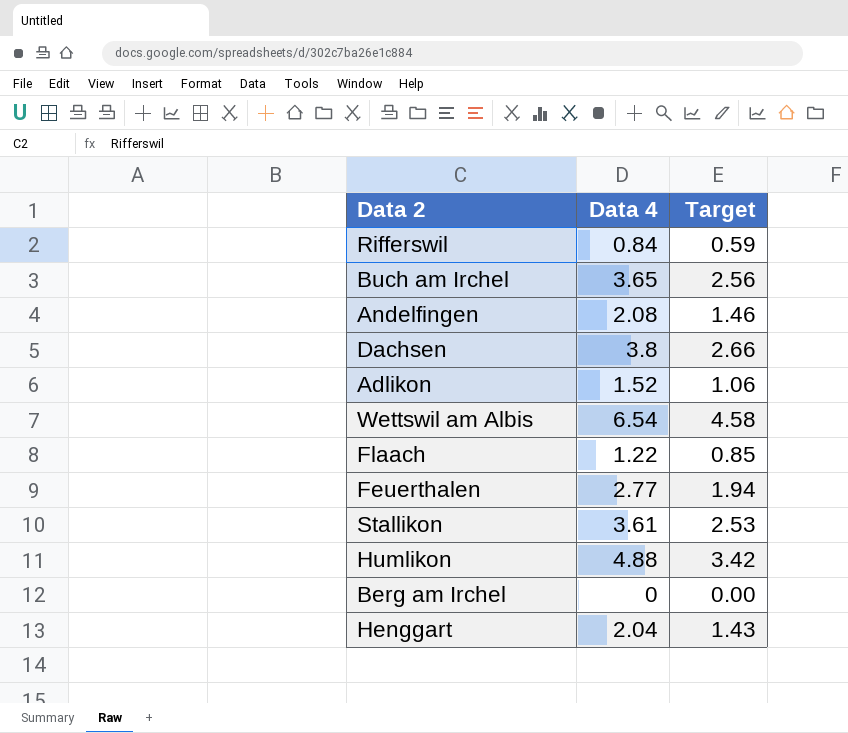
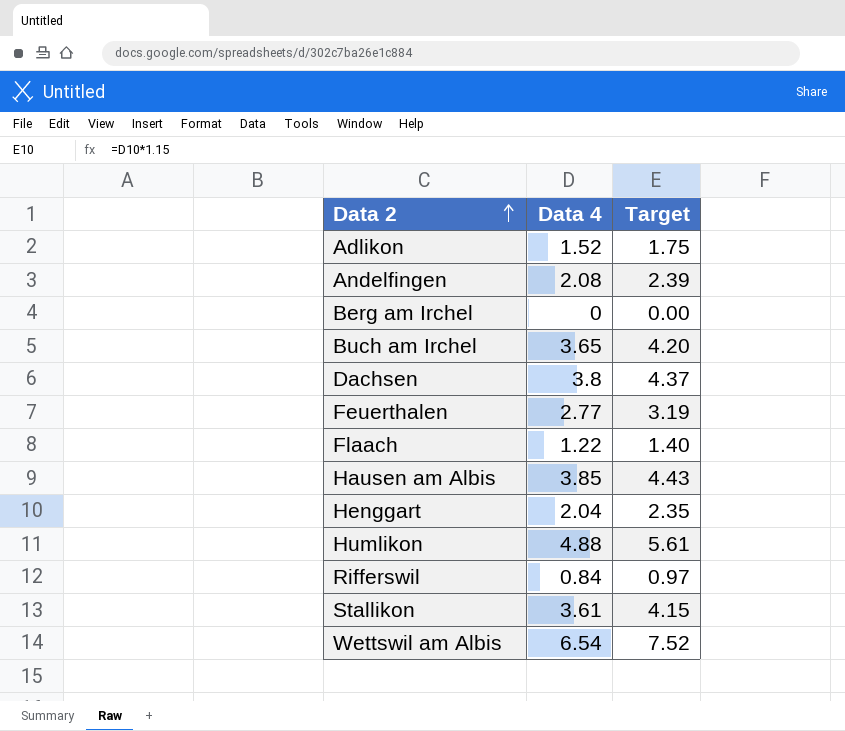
row order: none -> Data 2 ascending
column Target | formula: [Data 4] * 0.7 -> [Data 4] * 1.15
row Hausen am Albis: none -> 3.85 | 4.43

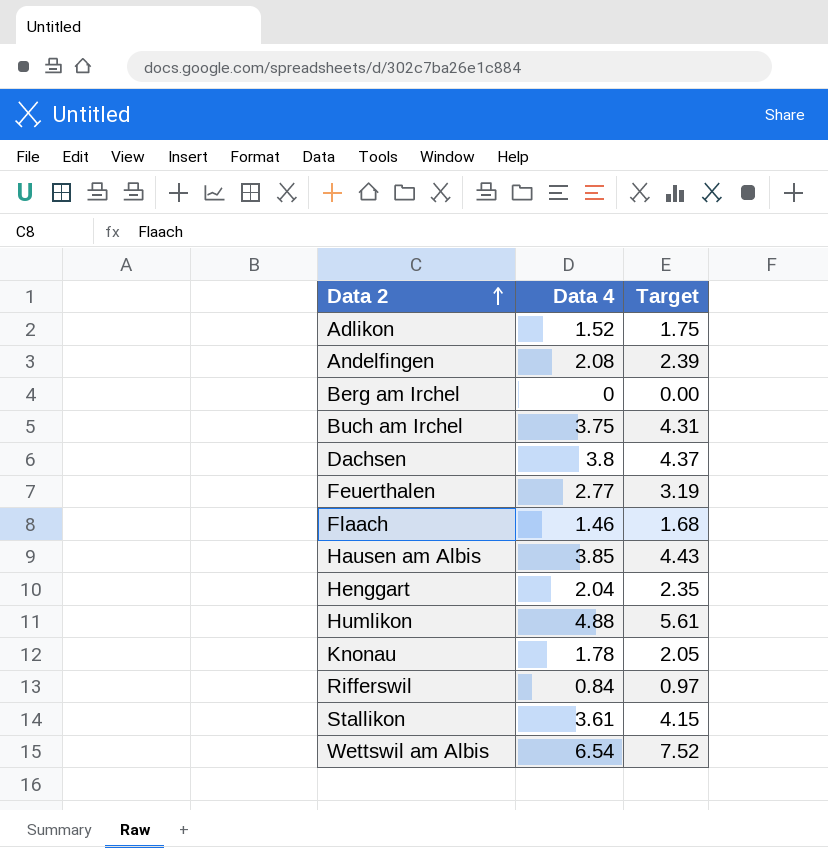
Buch am Irchel | Data 4: 3.65 -> 3.75
Buch am Irchel | Target: 4.20 -> 4.31
Flaach | Data 4: 1.22 -> 1.46
Flaach | Target: 1.40 -> 1.68
row Knonau: none -> 1.78 | 2.05

